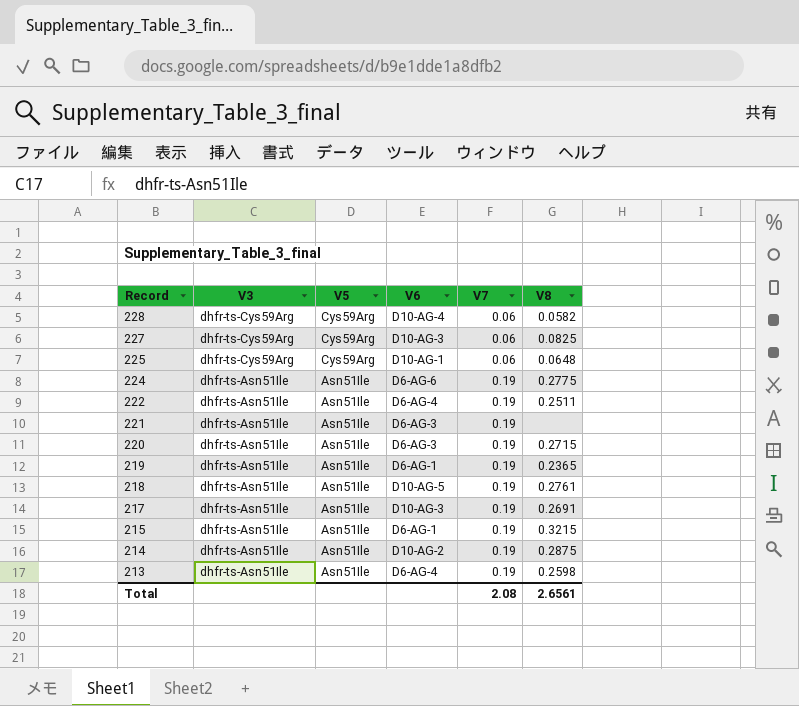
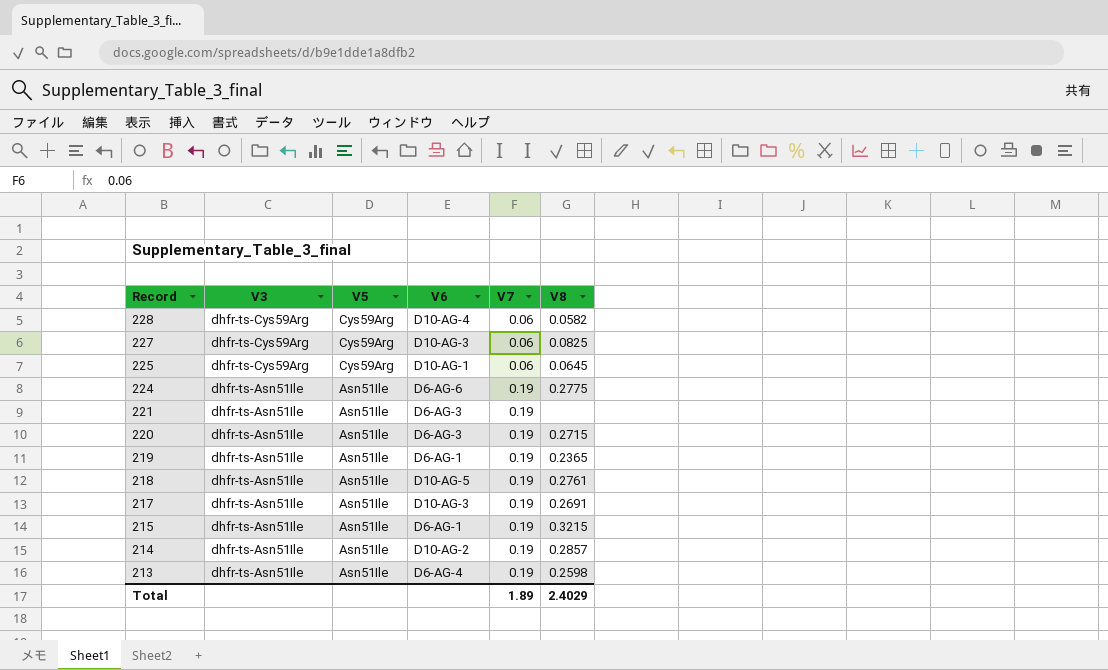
row 222: dhfr-ts-Asn51Ile | Asn51Ile | D6-AG-4 | 0.19 | 0.2511 -> none
225 | V8: 0.0648 -> 0.0645
214 | V8: 0.2875 -> 0.2857
Total | V7: 2.08 -> 1.89
Total | V8: 2.6561 -> 2.4029

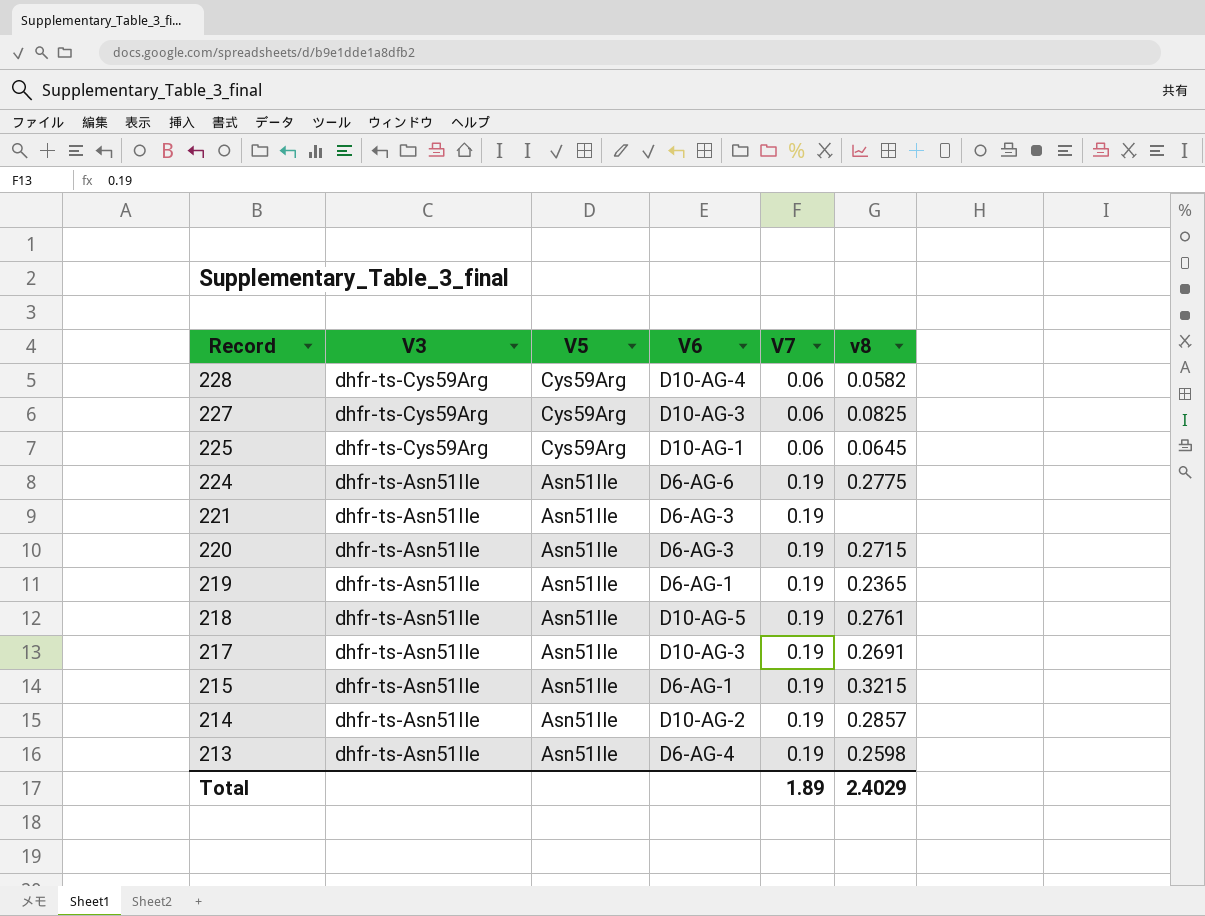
column name: V8 -> v8

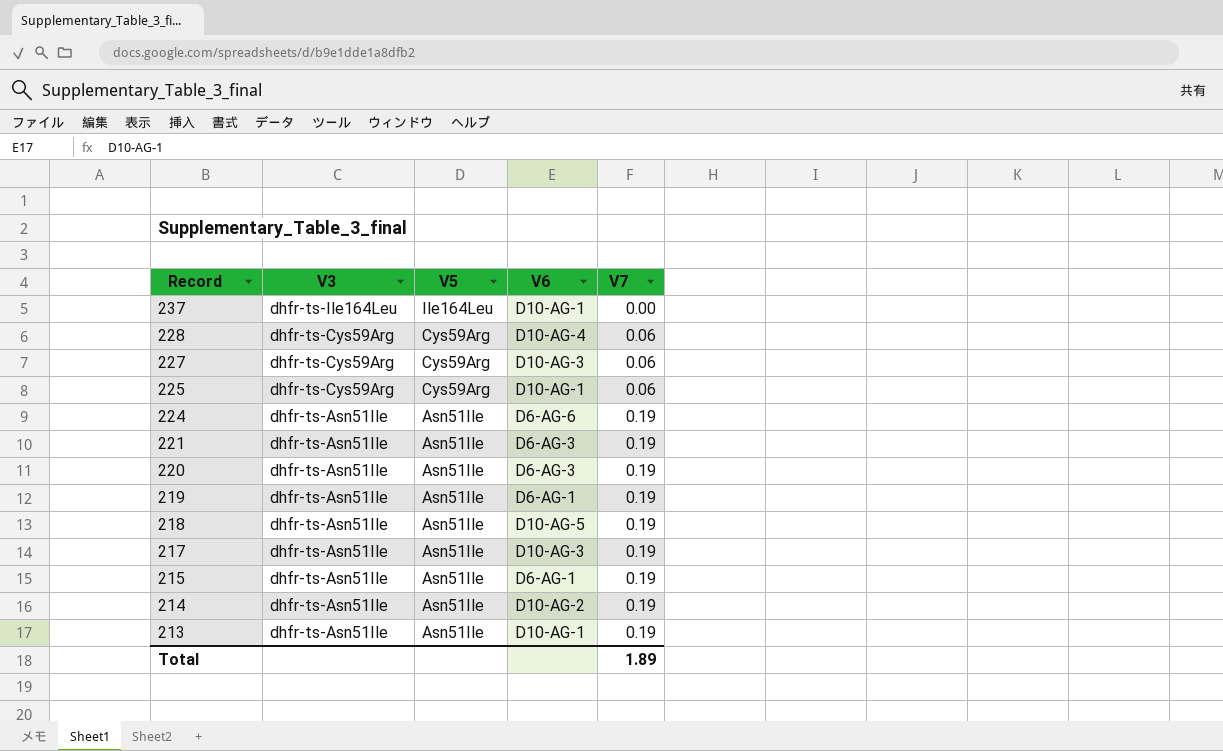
column v8 | position: 6 -> none
row 237: none -> dhfr-ts-Ile164Leu | Ile164Leu | D10-AG-1 | 0.00
213 | V6: D6-AG-4 -> D10-AG-1

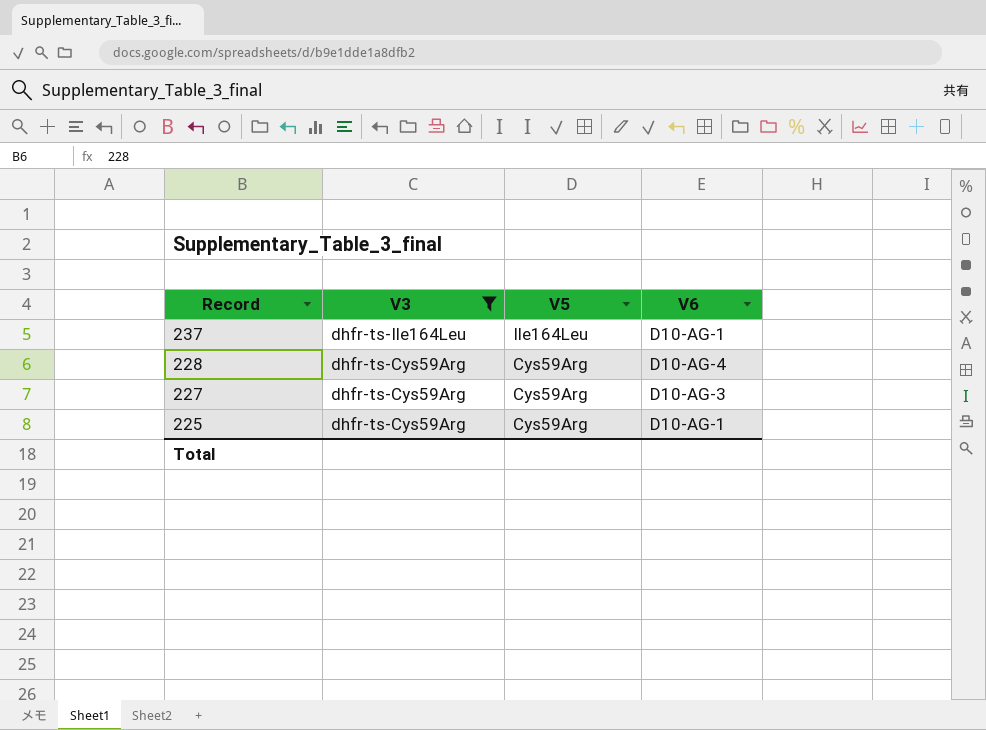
filter: none -> V3 != dhfr-ts-Asn51Ile
column V7 | position: 5 -> none

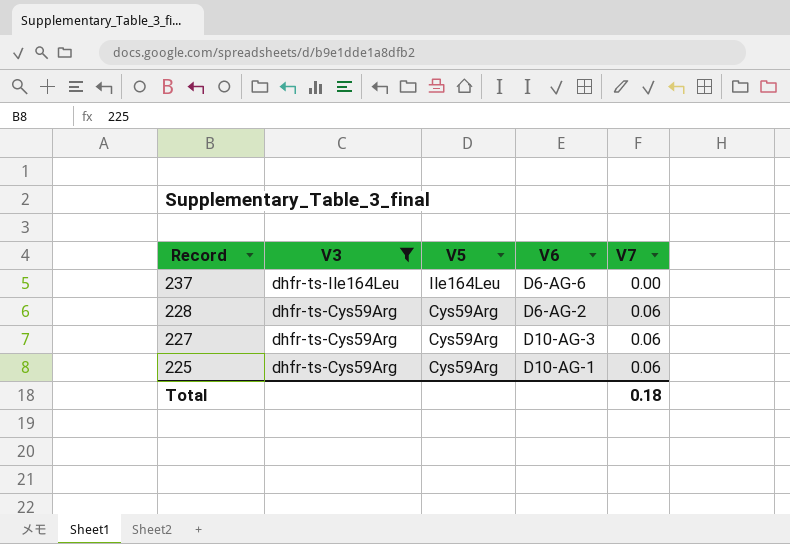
column V7 | position: none -> 5
237 | V6: D10-AG-1 -> D6-AG-6
228 | V6: D10-AG-4 -> D6-AG-2

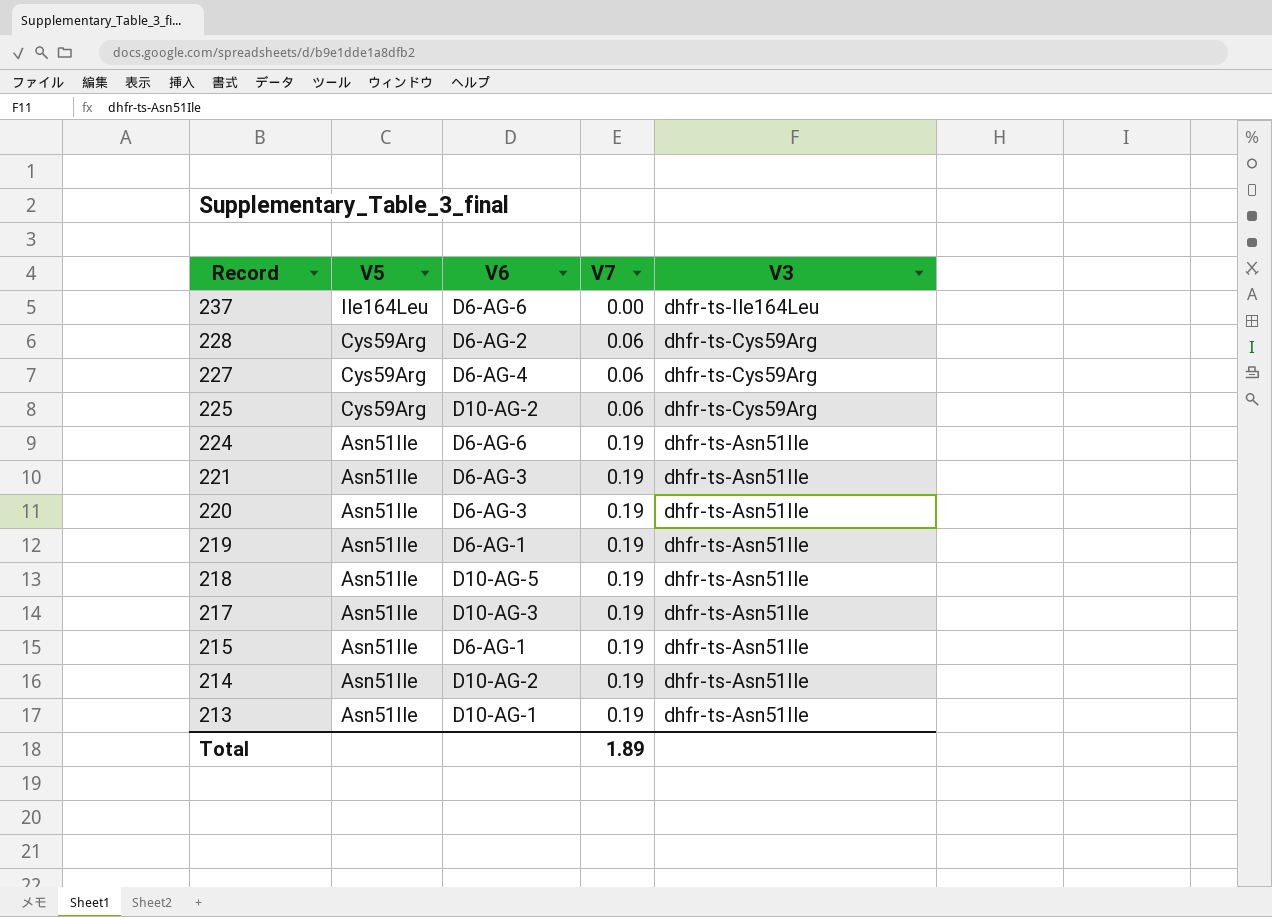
filter: V3 != dhfr-ts-Asn51Ile -> none
column V3 | position: 2 -> 5
227 | V6: D10-AG-3 -> D6-AG-4
225 | V6: D10-AG-1 -> D10-AG-2
Total | V7: 0.18 -> 1.89

